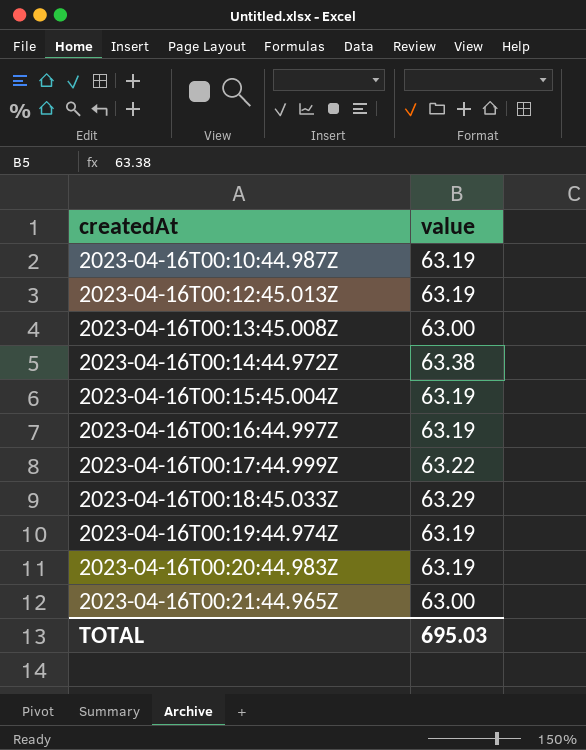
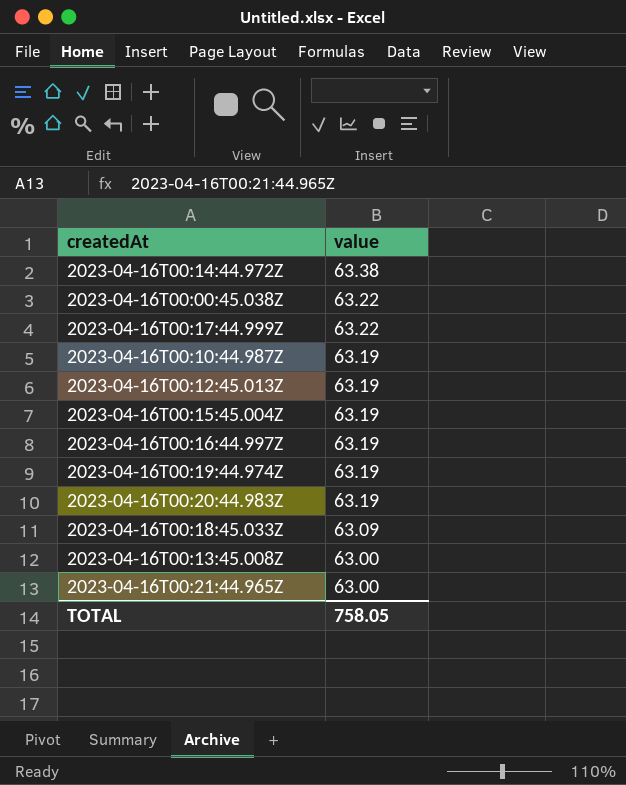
row order: createdAt ascending -> value descending
row 2023-04-16T00:00:45.038Z: none -> 63.22
2023-04-16T00:18:45.033Z | value: 63.29 -> 63.09
TOTAL | value: 695.03 -> 758.05

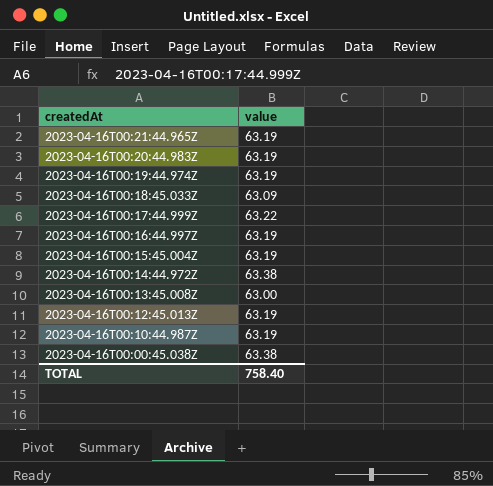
row order: value descending -> createdAt descending
2023-04-16T00:21:44.965Z | value: 63.00 -> 63.19
2023-04-16T00:00:45.038Z | value: 63.22 -> 63.38
TOTAL | value: 758.05 -> 758.40

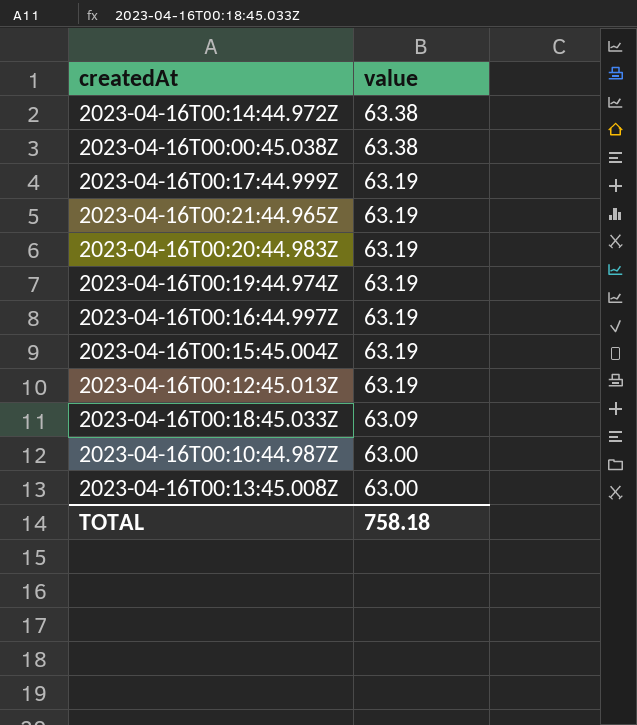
row order: createdAt descending -> value descending
2023-04-16T00:17:44.999Z | value: 63.22 -> 63.19
2023-04-16T00:10:44.987Z | value: 63.19 -> 63.00
TOTAL | value: 758.40 -> 758.18

